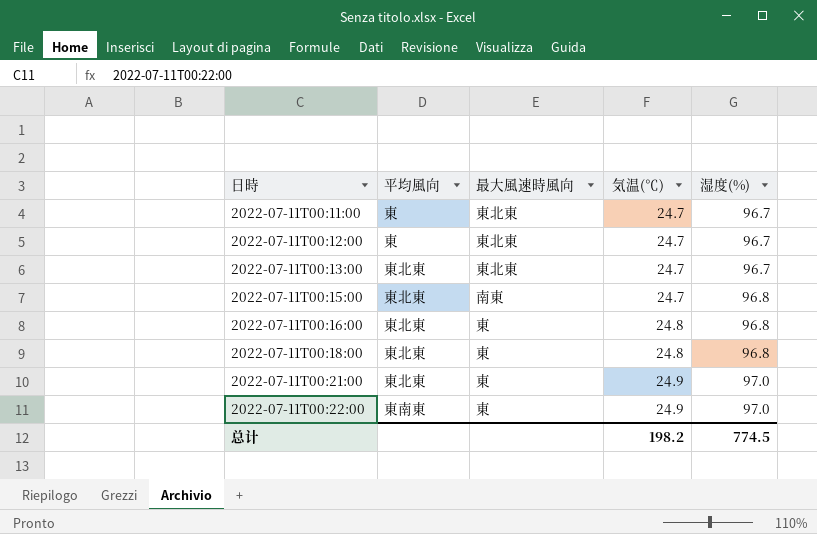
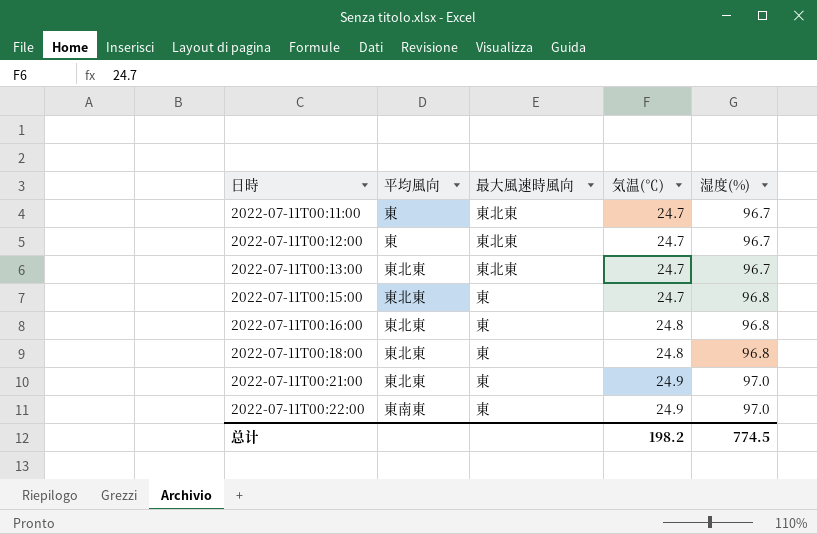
2022-07-11T00:15:00 | 最大風速時風向: 南東 -> 東

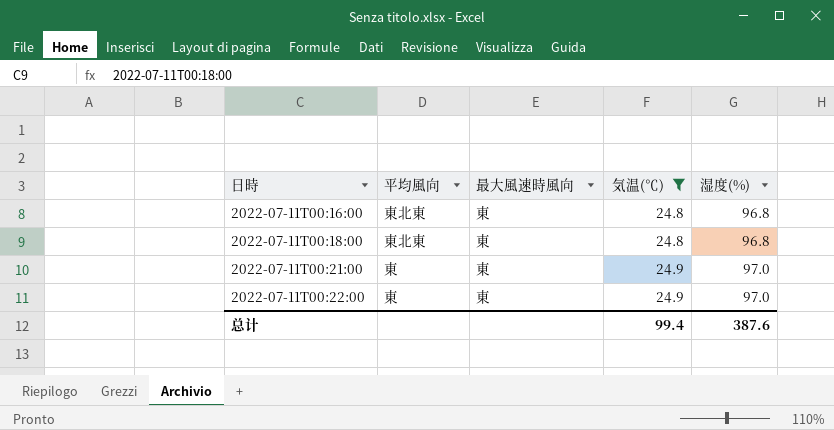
filter: none -> 気温(℃) != 24.7
2022-07-11T00:21:00 | 平均風向: 東北東 -> 東
2022-07-11T00:22:00 | 平均風向: 東南東 -> 東
总计 | 気温(℃): 198.2 -> 99.4
总计 | 湿度(%): 774.5 -> 387.6

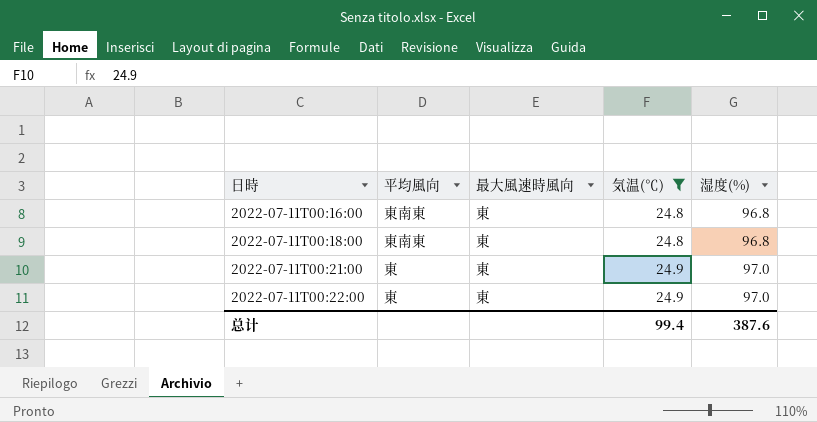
2022-07-11T00:16:00 | 平均風向: 東北東 -> 東南東
2022-07-11T00:18:00 | 平均風向: 東北東 -> 東南東

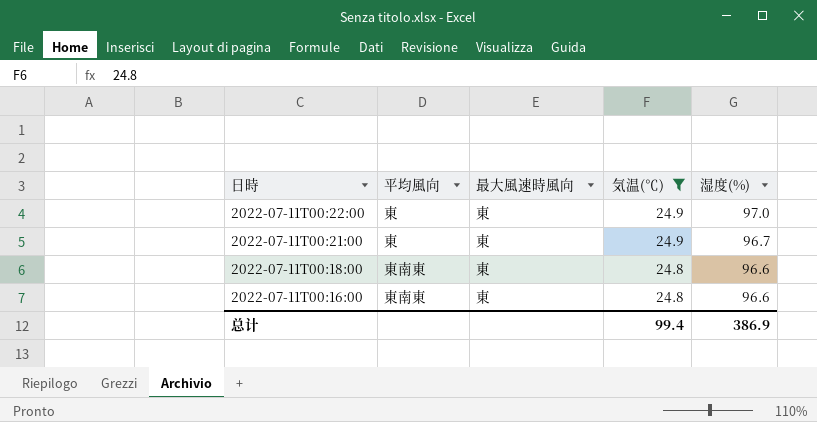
row order: 日時 ascending -> 日時 descending
2022-07-11T00:21:00 | 湿度(%): 97.0 -> 96.7
2022-07-11T00:18:00 | 湿度(%): 96.8 -> 96.6
2022-07-11T00:16:00 | 湿度(%): 96.8 -> 96.6
总计 | 湿度(%): 387.6 -> 386.9

